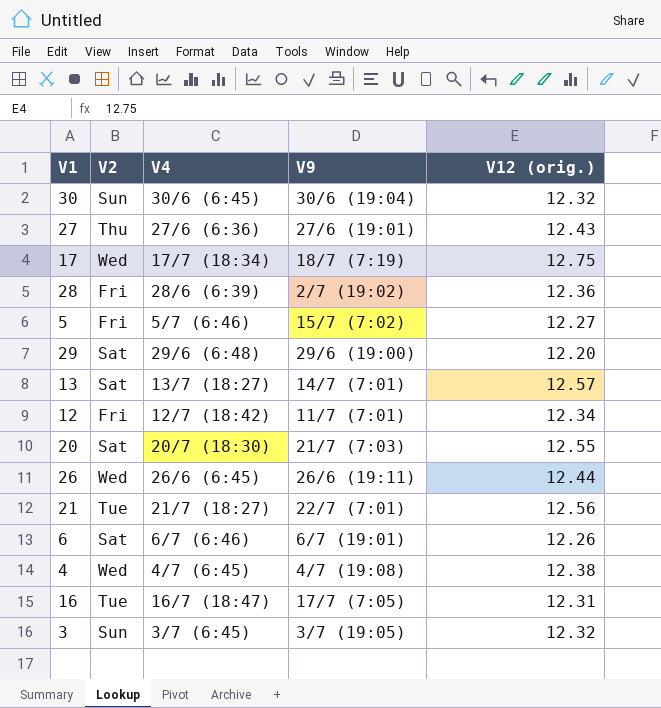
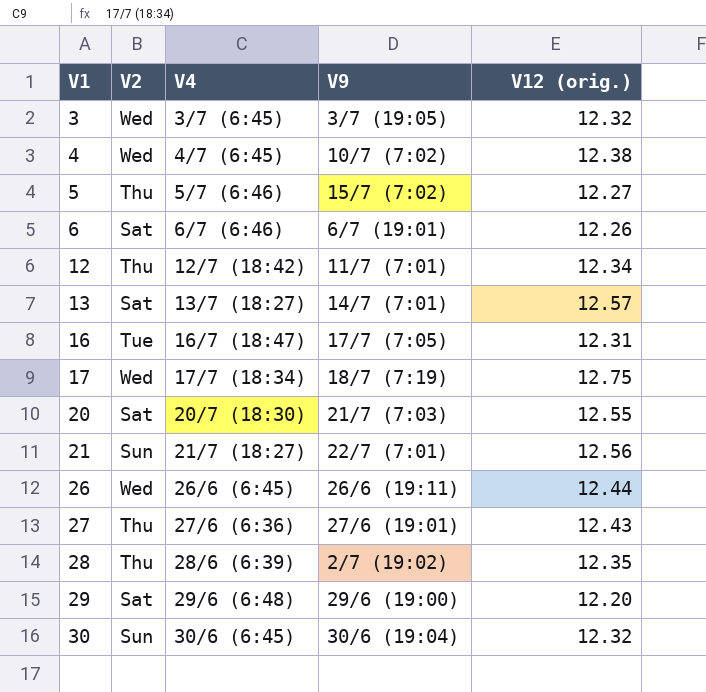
row order: none -> V1 ascending
3 | V2: Sun -> Wed
4 | V9: 4/7 (19:08) -> 10/7 (7:02)
5 | V2: Fri -> Thu
12 | V2: Fri -> Thu
21 | V2: Tue -> Sun
28 | V2: Fri -> Thu
28 | V12 (orig.): 12.36 -> 12.35

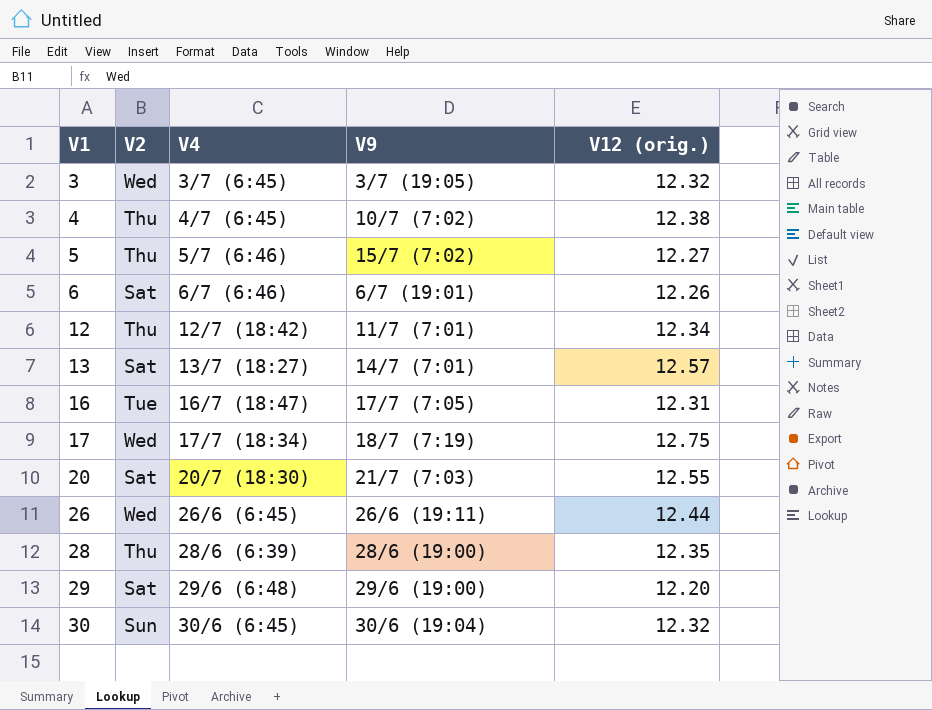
row 21: Sun | 21/7 (18:27) | 22/7 (7:01) | 12.56 -> none
row 27: Thu | 27/6 (6:36) | 27/6 (19:01) | 12.43 -> none
4 | V2: Wed -> Thu
28 | V9: 2/7 (19:02) -> 28/6 (19:00)

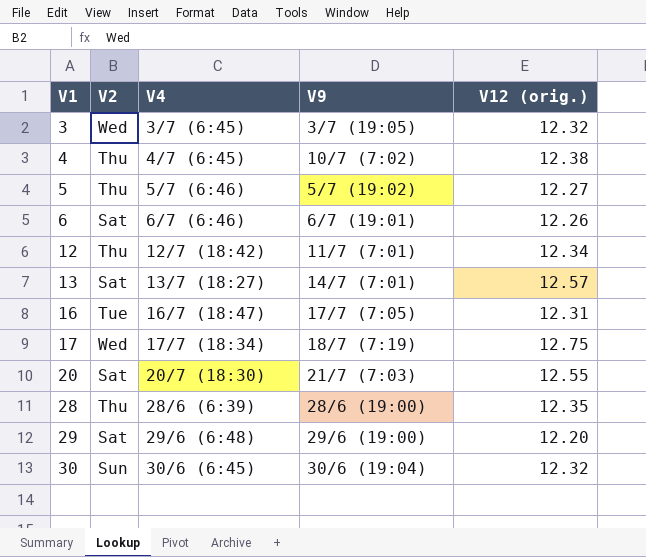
row 26: Wed | 26/6 (6:45) | 26/6 (19:11) | 12.44 -> none
5 | V9: 15/7 (7:02) -> 5/7 (19:02)

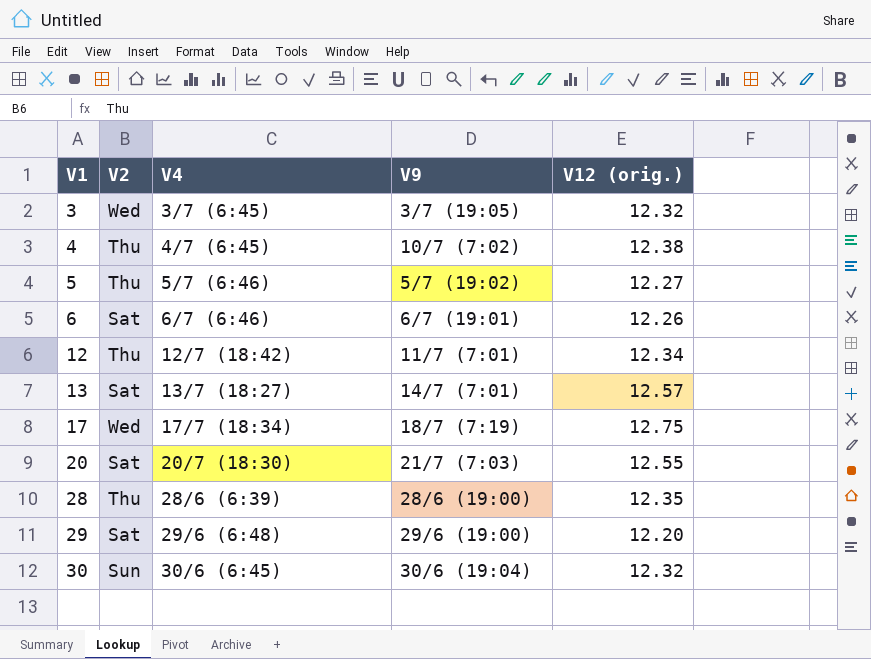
row 16: Tue | 16/7 (18:47) | 17/7 (7:05) | 12.31 -> none

